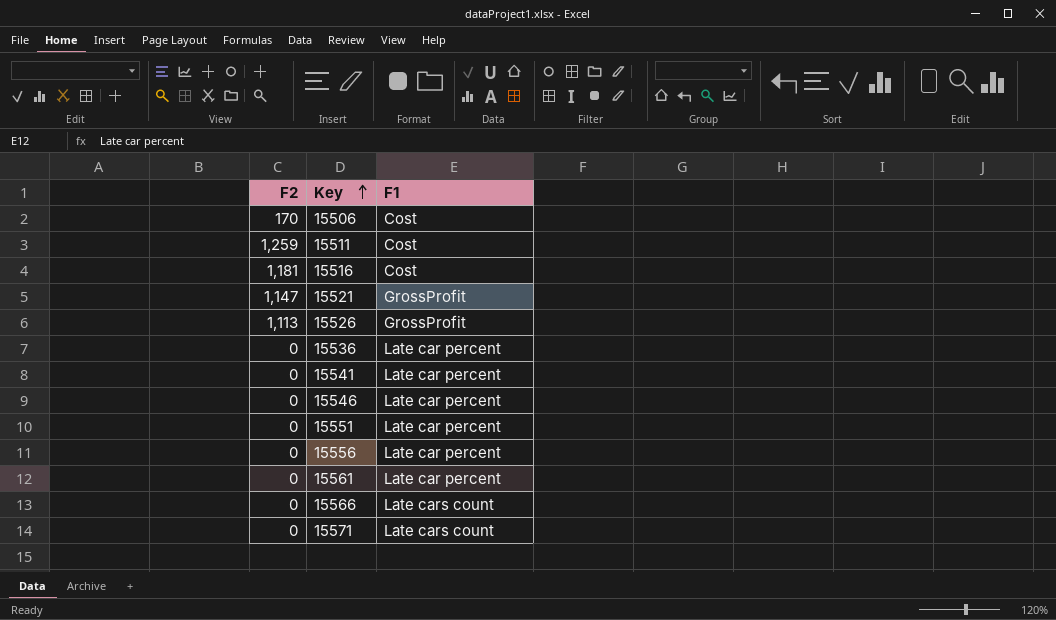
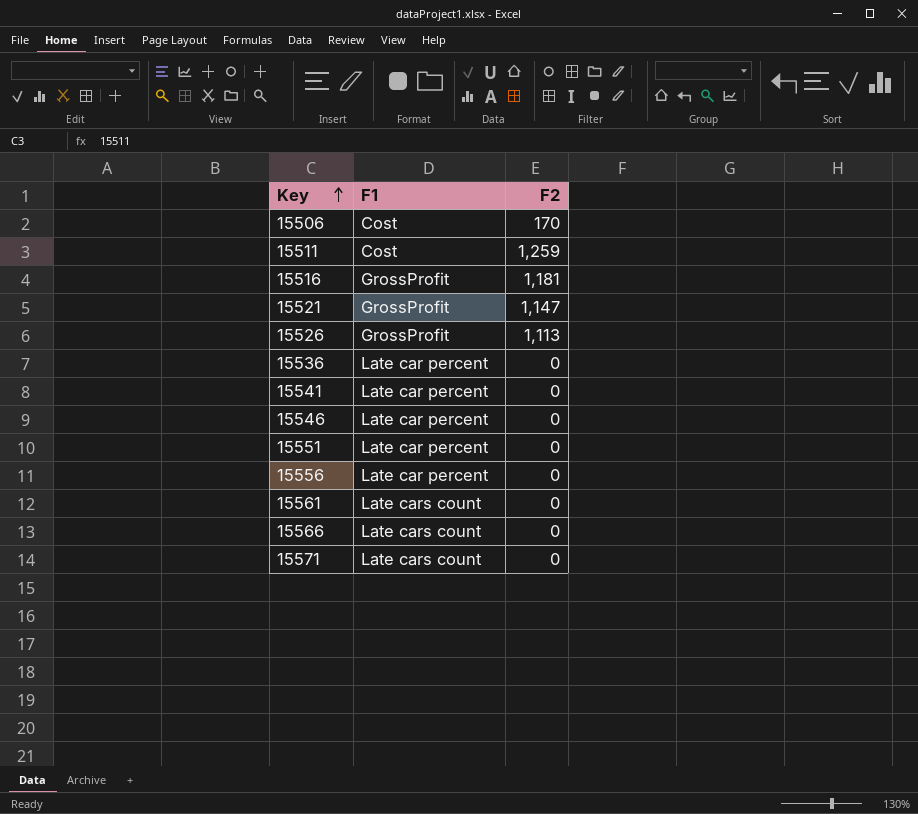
column F2 | position: 1 -> 3
15516 | F1: Cost -> GrossProfit
15561 | F1: Late car percent -> Late cars count

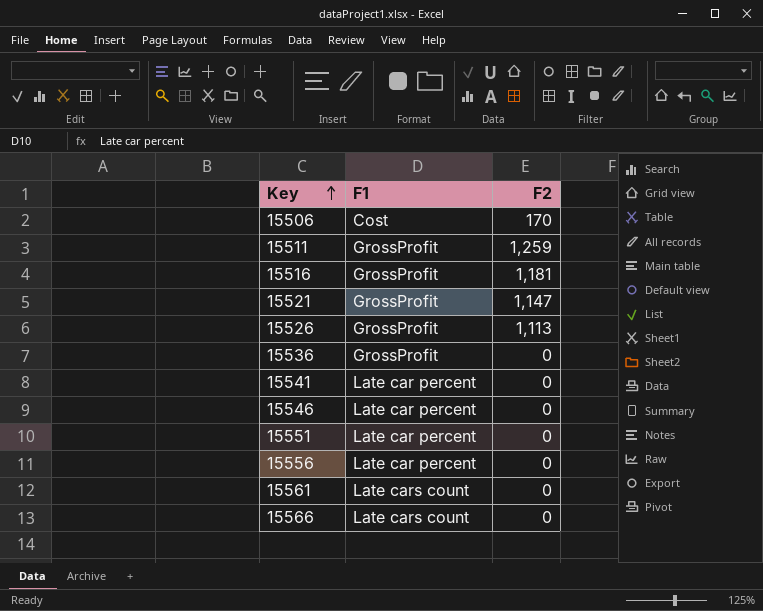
row 15571: Late cars count | 0 -> none
15511 | F1: Cost -> GrossProfit
15536 | F1: Late car percent -> GrossProfit

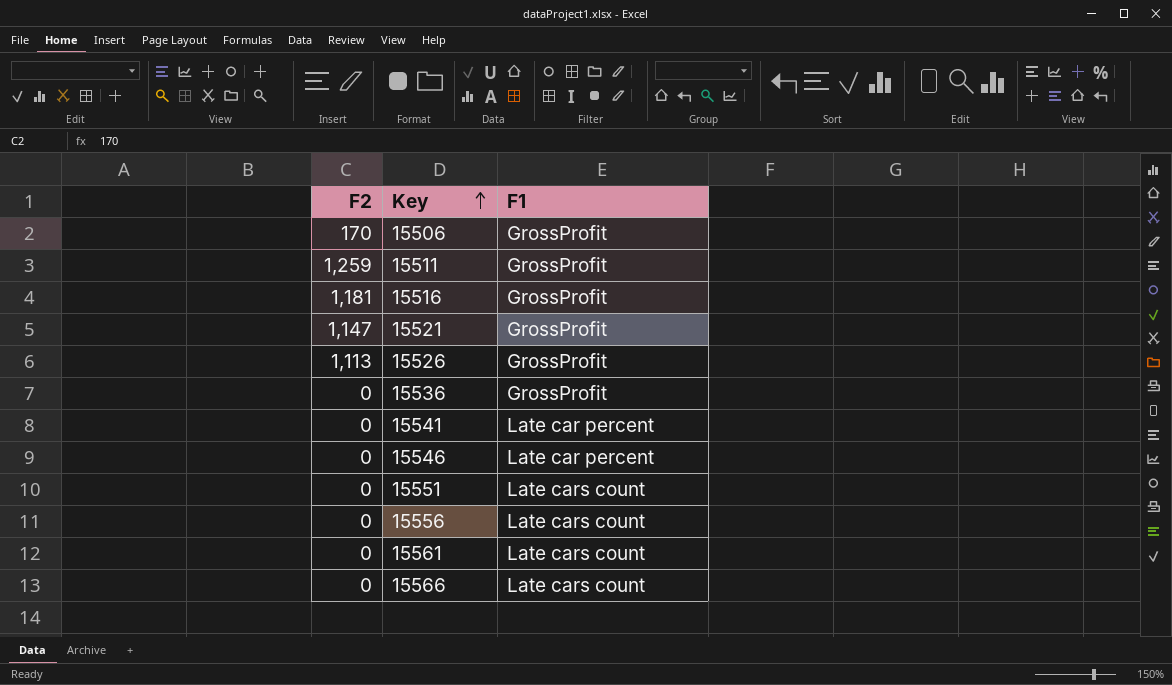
column F2 | position: 3 -> 1
15506 | F1: Cost -> GrossProfit
15551 | F1: Late car percent -> Late cars count
15556 | F1: Late car percent -> Late cars count

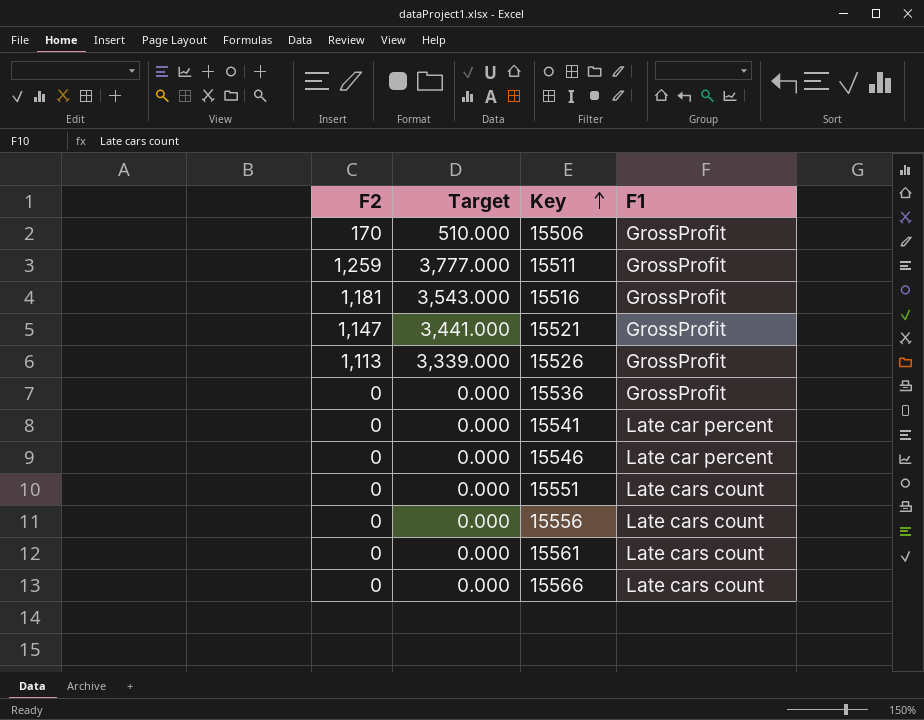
column Target | formula: none -> [F2] * 3

